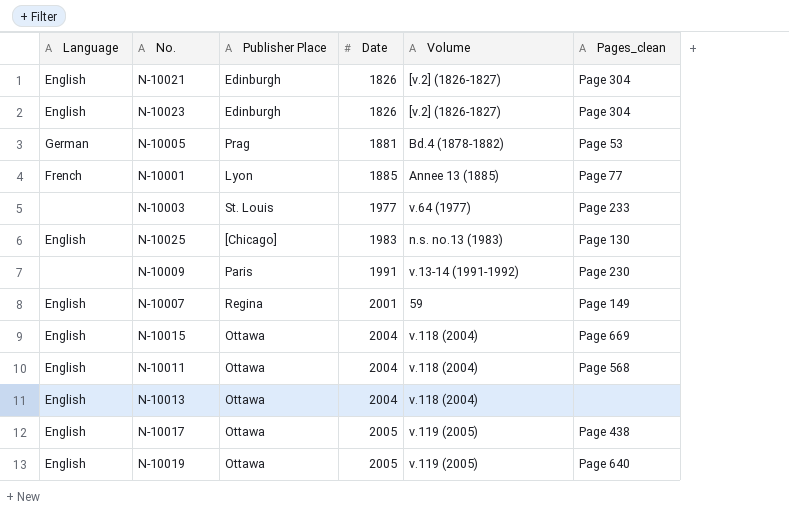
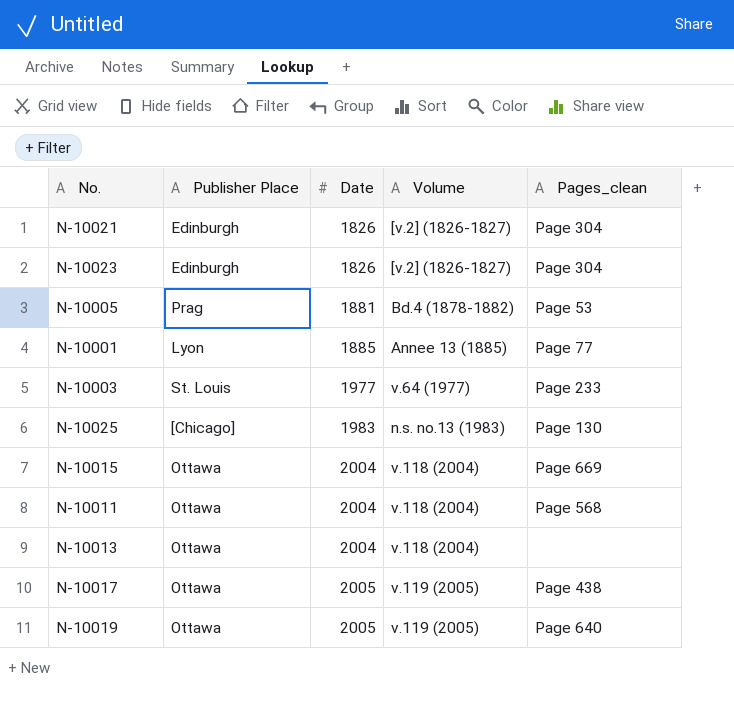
column Language | position: 1 -> none
row N-10009: none | Paris | 1991 | v.13-14 (1991-1992) | Page 230 -> none
row N-10007: English | Regina | 2001 | 59 | Page 149 -> none

